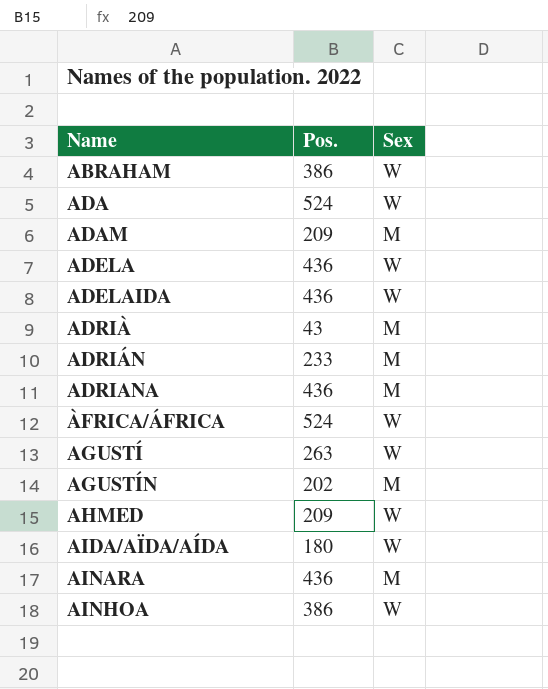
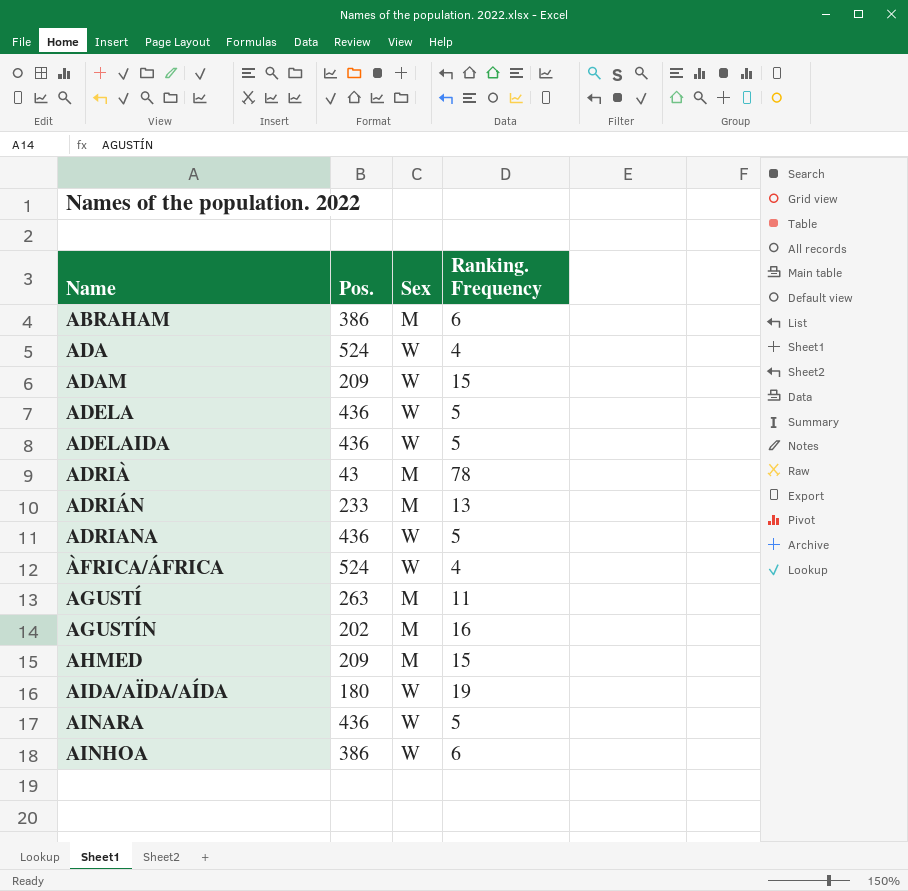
column Ranking. Frequency | position: none -> 4
ABRAHAM | Sex: W -> M
ADAM | Sex: M -> W
ADRIANA | Sex: M -> W
AGUSTÍ | Sex: W -> M
AHMED | Sex: W -> M
AINARA | Sex: M -> W

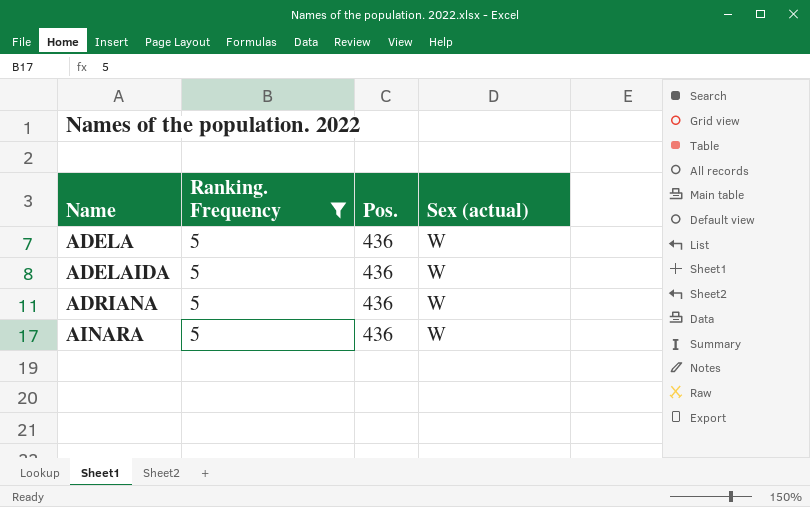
filter: none -> Ranking. Frequency = 5
column Ranking. Frequency | position: 4 -> 2
column name: Sex -> Sex (actual)

